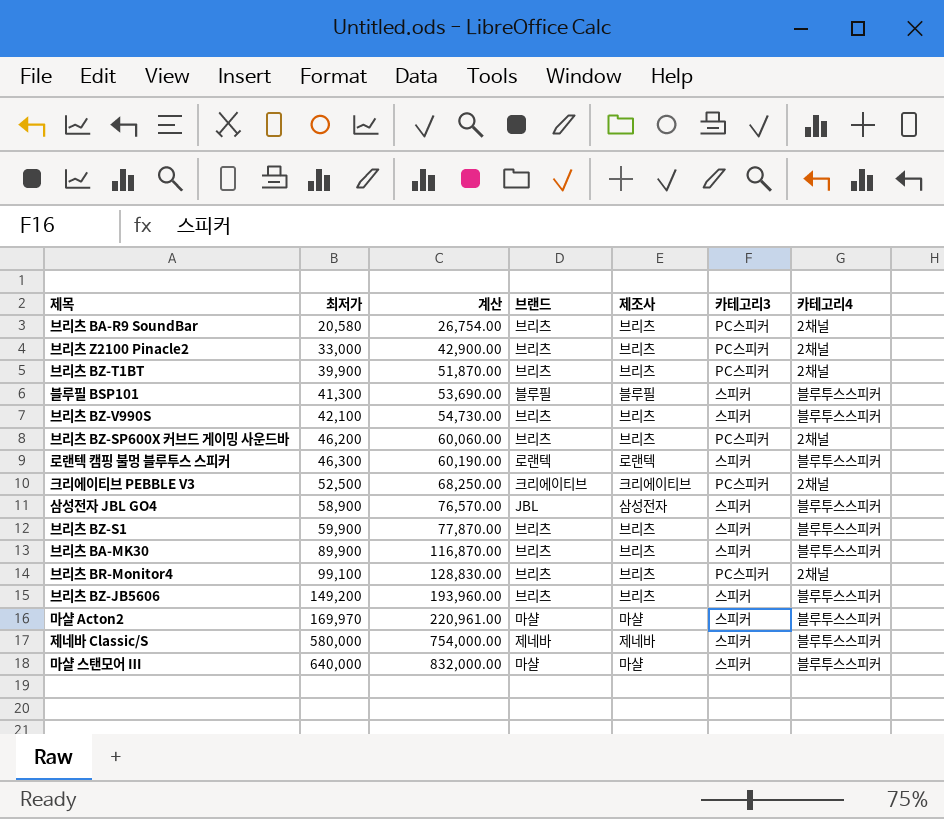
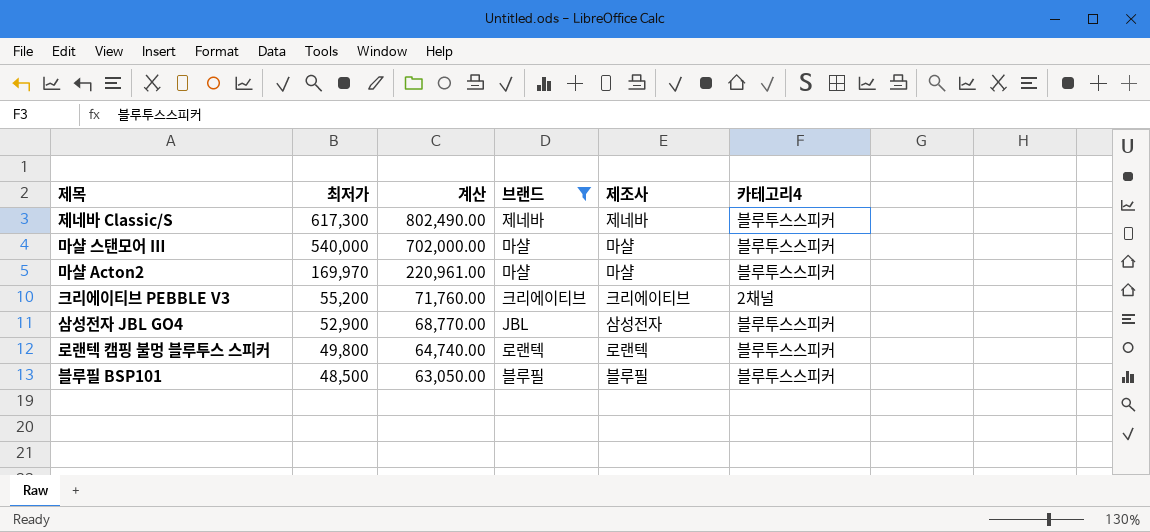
filter: none -> 브랜드 != 브리츠
row order: 최저가 ascending -> 최저가 descending
column 카테고리3 | position: 6 -> none
제네바 Classic/S | 최저가: 580,000 -> 617,300
제네바 Classic/S | 계산: 754,000.00 -> 802,490.00
마샬 스탠모어 Ⅲ | 최저가: 640,000 -> 540,000
마샬 스탠모어 Ⅲ | 계산: 832,000.00 -> 702,000.00
크리에이티브 PEBBLE V3 | 최저가: 52,500 -> 55,200
크리에이티브 PEBBLE V3 | 계산: 68,250.00 -> 71,760.00
삼성전자 JBL GO4 | 최저가: 58,900 -> 52,900
삼성전자 JBL GO4 | 계산: 76,570.00 -> 68,770.00
로랜텍 캠핑 불멍 블루투스 스피커 | 최저가: 46,300 -> 49,800
로랜텍 캠핑 불멍 블루투스 스피커 | 계산: 60,190.00 -> 64,740.00
블루필 BSP101 | 최저가: 41,300 -> 48,500
블루필 BSP101 | 계산: 53,690.00 -> 63,050.00

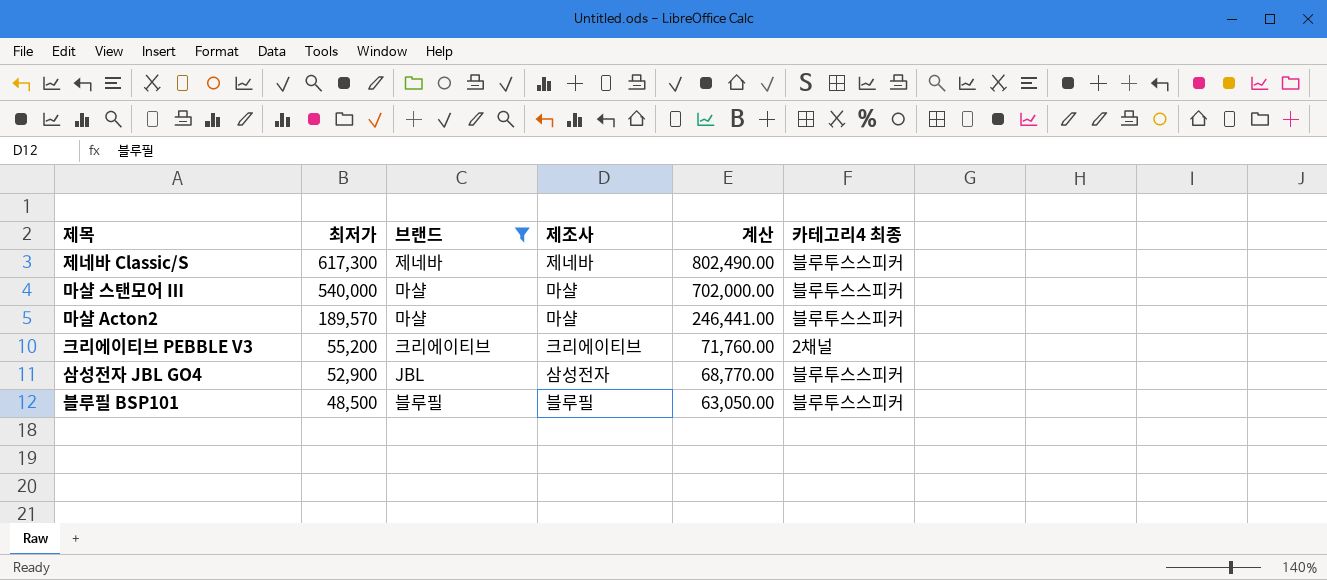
column 계산 | position: 3 -> 5
column name: 카테고리4 -> 카테고리4 최종
row 로랜텍 캠핑 불멍 블루투스 스피커: 49,800 | 64,740.00 | 로랜텍 | 로랜텍 | 블루투스스피커 -> none
마샬 Acton2 | 최저가: 169,970 -> 189,570
마샬 Acton2 | 계산: 220,961.00 -> 246,441.00

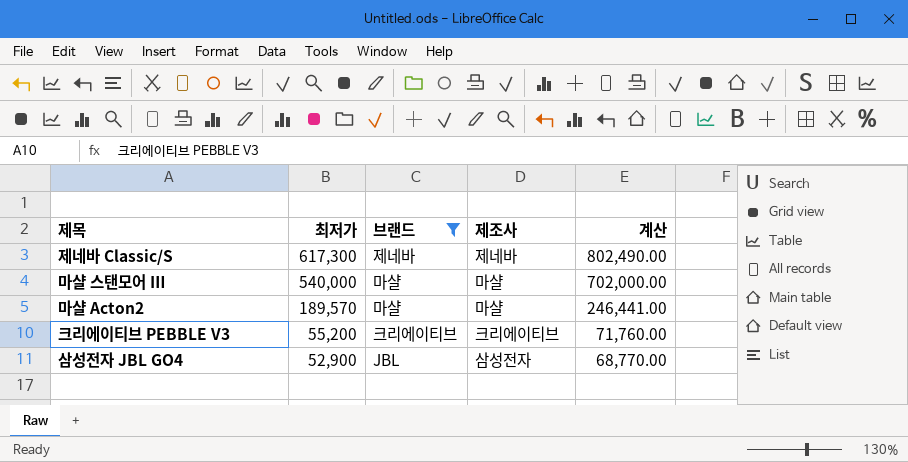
column 카테고리4 최종 | position: 6 -> none
row 블루필 BSP101: 48,500 | 블루필 | 블루필 | 63,050.00 | 블루투스스피커 -> none

